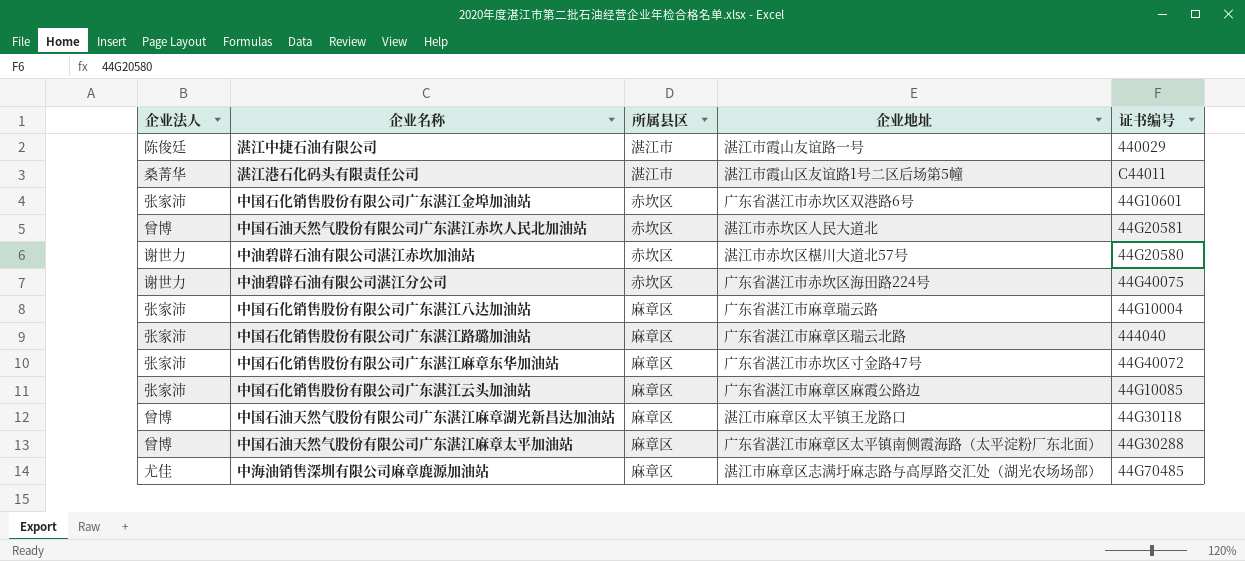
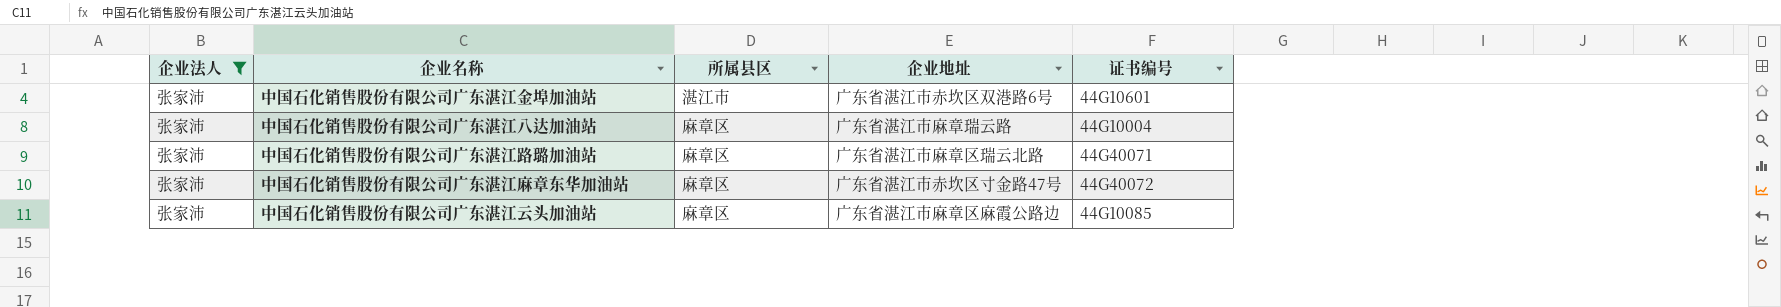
filter: none -> 企业法人 = 张家沛
中国石化销售股份有限公司广东湛江金埠加油站 | 所属县区: 赤坎区 -> 湛江市
中国石化销售股份有限公司广东湛江路璐加油站 | 证书编号: 444040 -> 44G40071

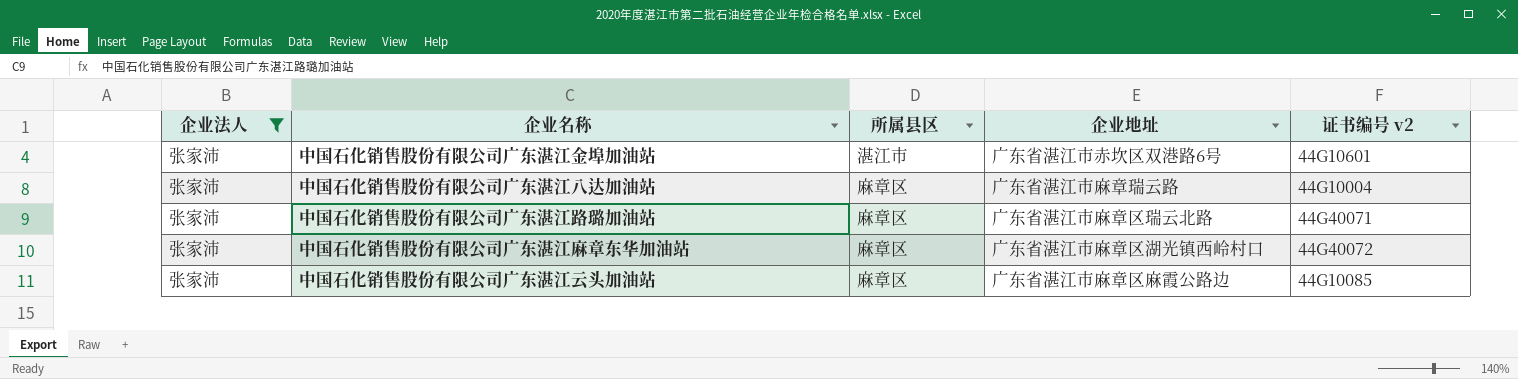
column name: 证书编号 -> 证书编号 v2
中国石化销售股份有限公司广东湛江麻章东华加油站 | 企业地址: 广东省湛江市赤坎区寸金路47号 -> 广东省湛江市麻章区湖光镇西岭村口

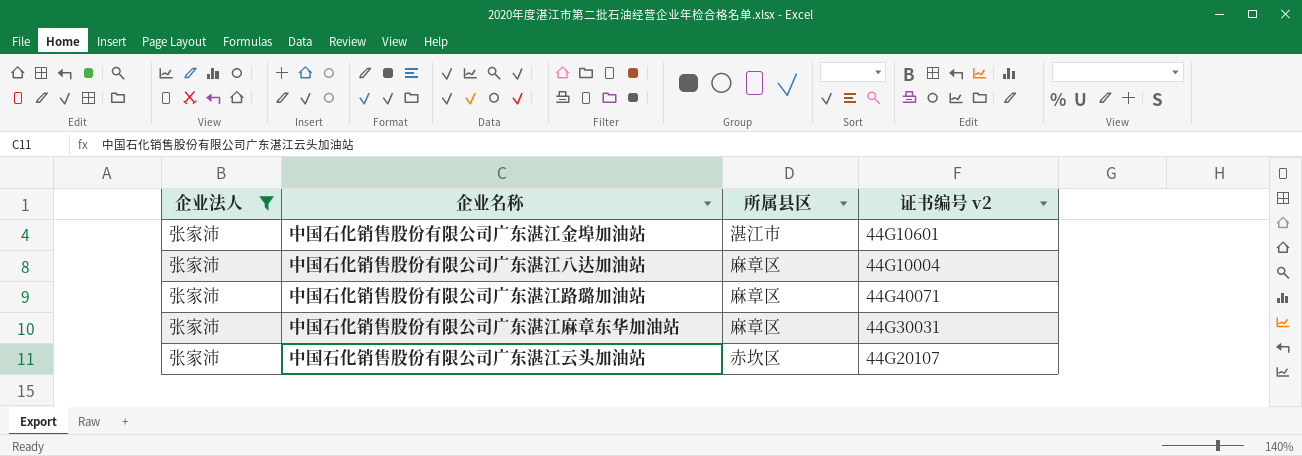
column 企业地址 | position: 4 -> none
中国石化销售股份有限公司广东湛江麻章东华加油站 | 证书编号 v2: 44G40072 -> 44G30031
中国石化销售股份有限公司广东湛江云头加油站 | 所属县区: 麻章区 -> 赤坎区
中国石化销售股份有限公司广东湛江云头加油站 | 证书编号 v2: 44G10085 -> 44G20107

